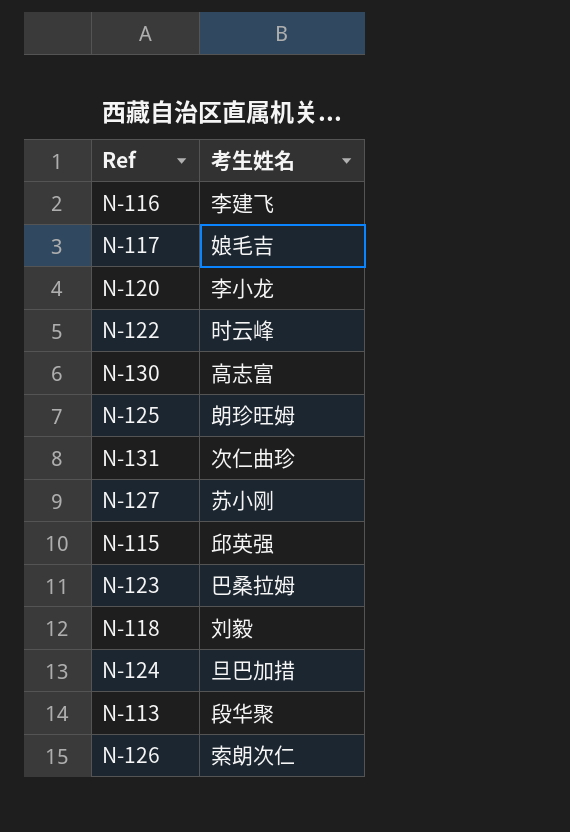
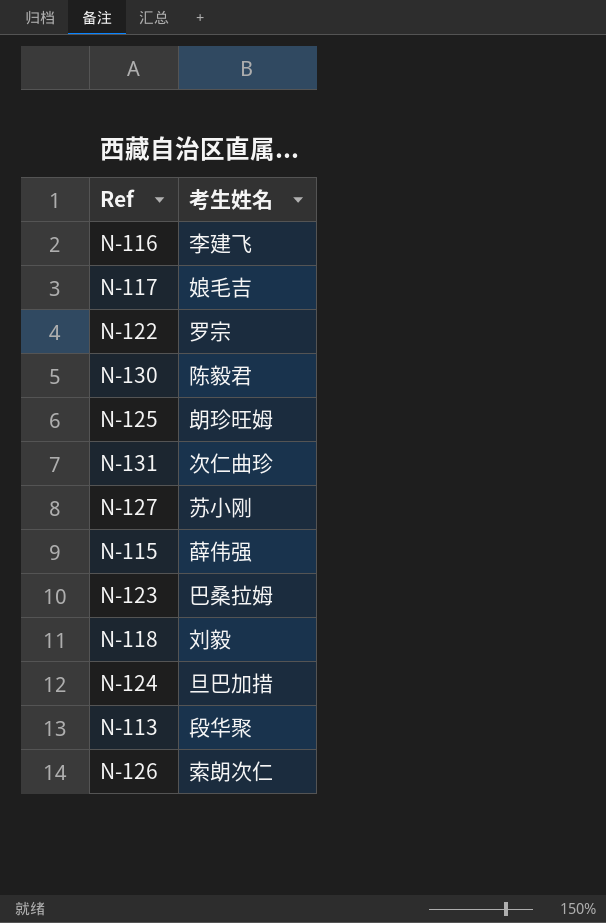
row N-120: 李小龙 -> none
N-122 | 考生姓名: 时云峰 -> 罗宗
N-130 | 考生姓名: 高志富 -> 陈毅君
N-115 | 考生姓名: 邱英强 -> 薛伟强

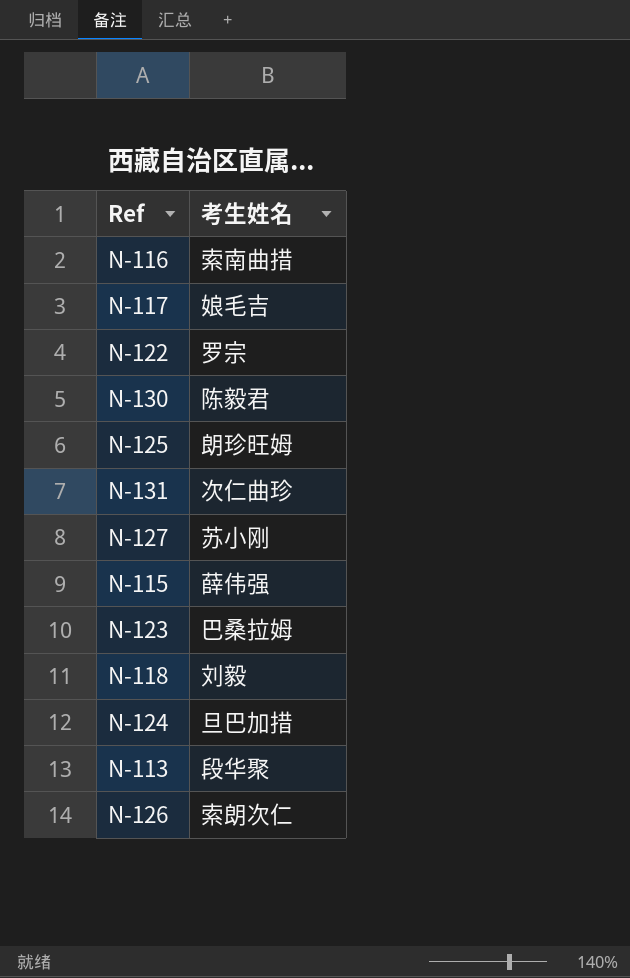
N-116 | 考生姓名: 李建飞 -> 索南曲措

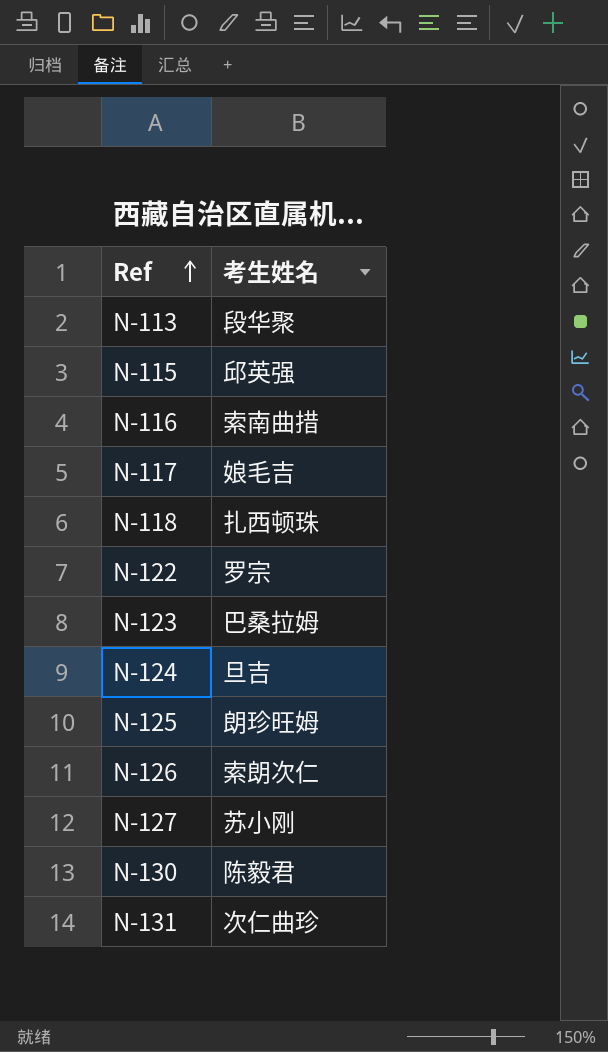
row order: none -> Ref ascending
N-115 | 考生姓名: 薛伟强 -> 邱英强
N-118 | 考生姓名: 刘毅 -> 扎西顿珠
N-124 | 考生姓名: 旦巴加措 -> 旦吉

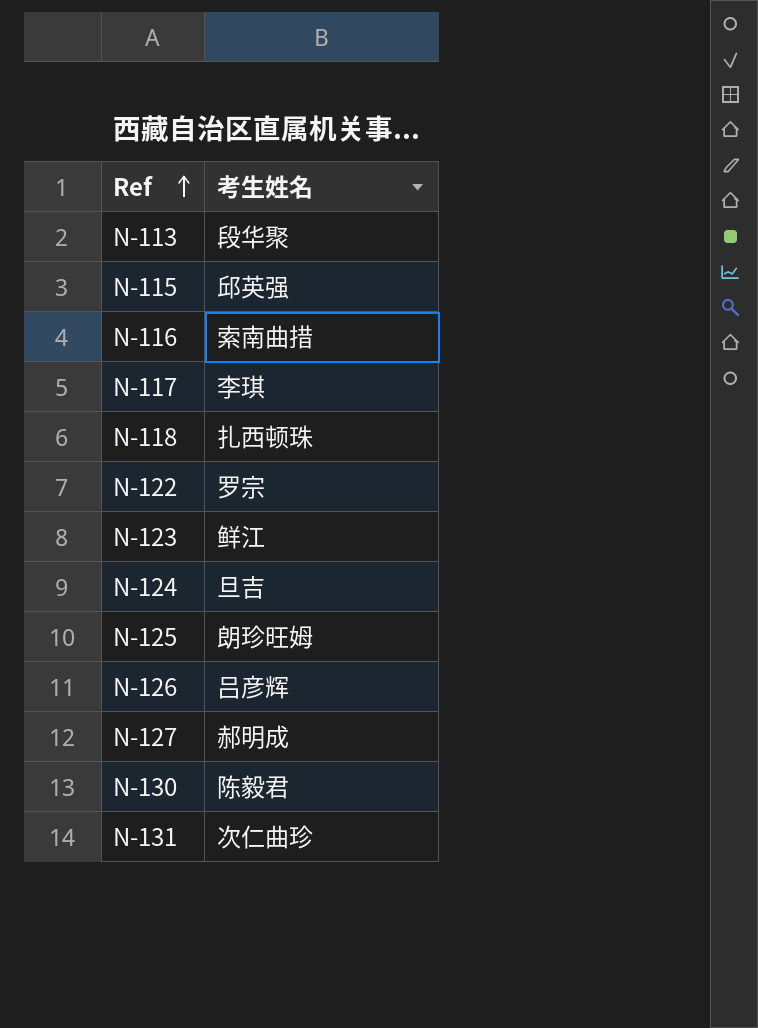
N-117 | 考生姓名: 娘毛吉 -> 李琪
N-123 | 考生姓名: 巴桑拉姆 -> 鲜江
N-126 | 考生姓名: 索朗次仁 -> 吕彦辉
N-127 | 考生姓名: 苏小刚 -> 郝明成

